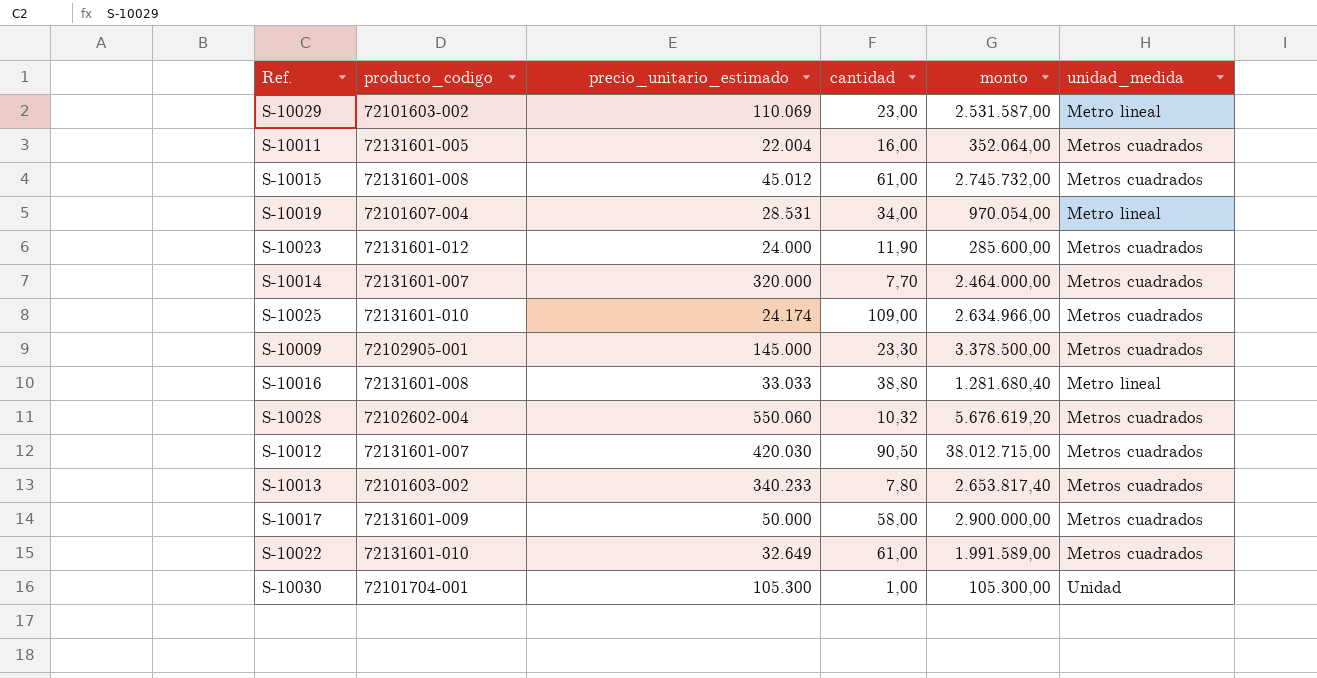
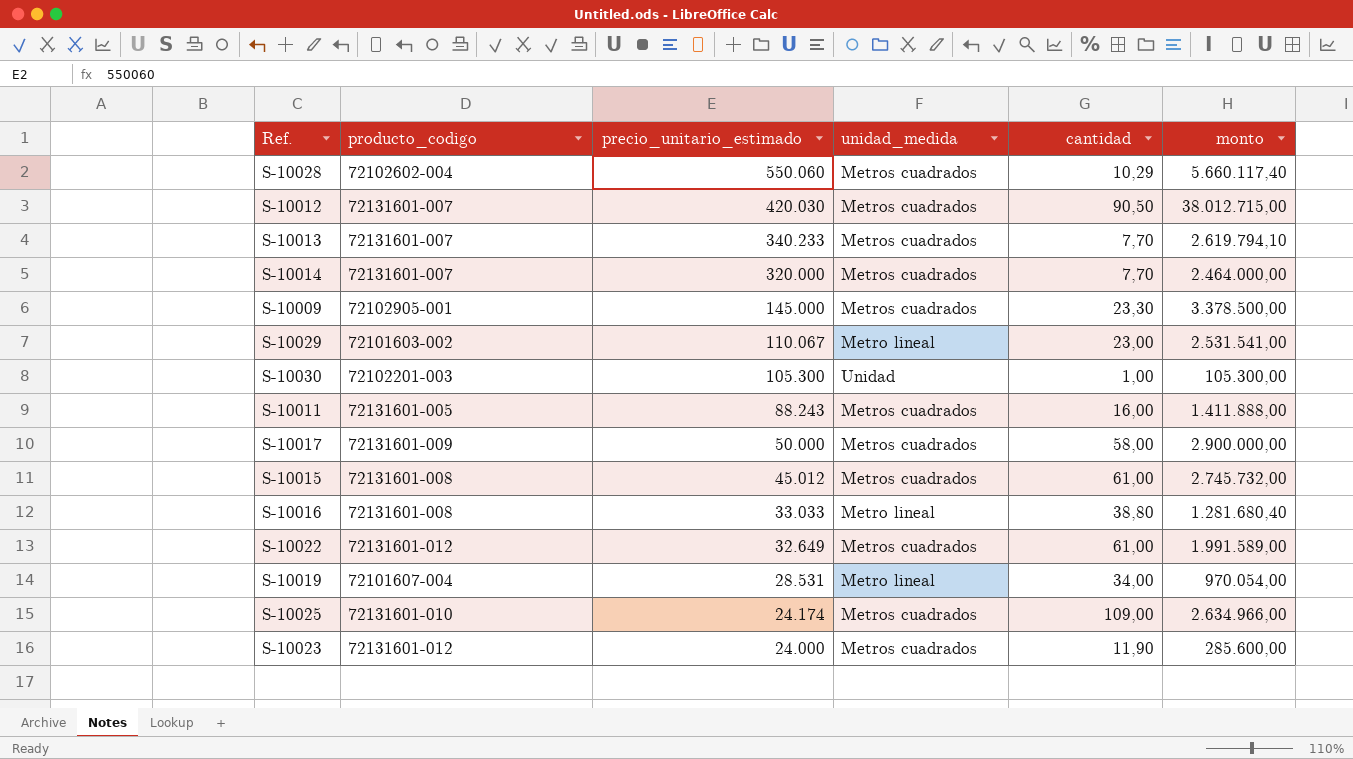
row order: none -> precio_unitario_estimado descending
column unidad_medida | position: 6 -> 4
S-10028 | cantidad: 10,32 -> 10,29
S-10028 | monto: 5.676.619,20 -> 5.660.117,40
S-10013 | producto_codigo: 72101603-002 -> 72131601-007
S-10013 | cantidad: 7,80 -> 7,70
S-10013 | monto: 2.653.817,40 -> 2.619.794,10
S-10029 | precio_unitario_estimado: 110.069 -> 110.067
S-10029 | monto: 2.531.587,00 -> 2.531.541,00
S-10030 | producto_codigo: 72101704-001 -> 72102201-003
S-10011 | precio_unitario_estimado: 22.004 -> 88.243
S-10011 | monto: 352.064,00 -> 1.411.888,00
S-10022 | producto_codigo: 72131601-010 -> 72131601-012

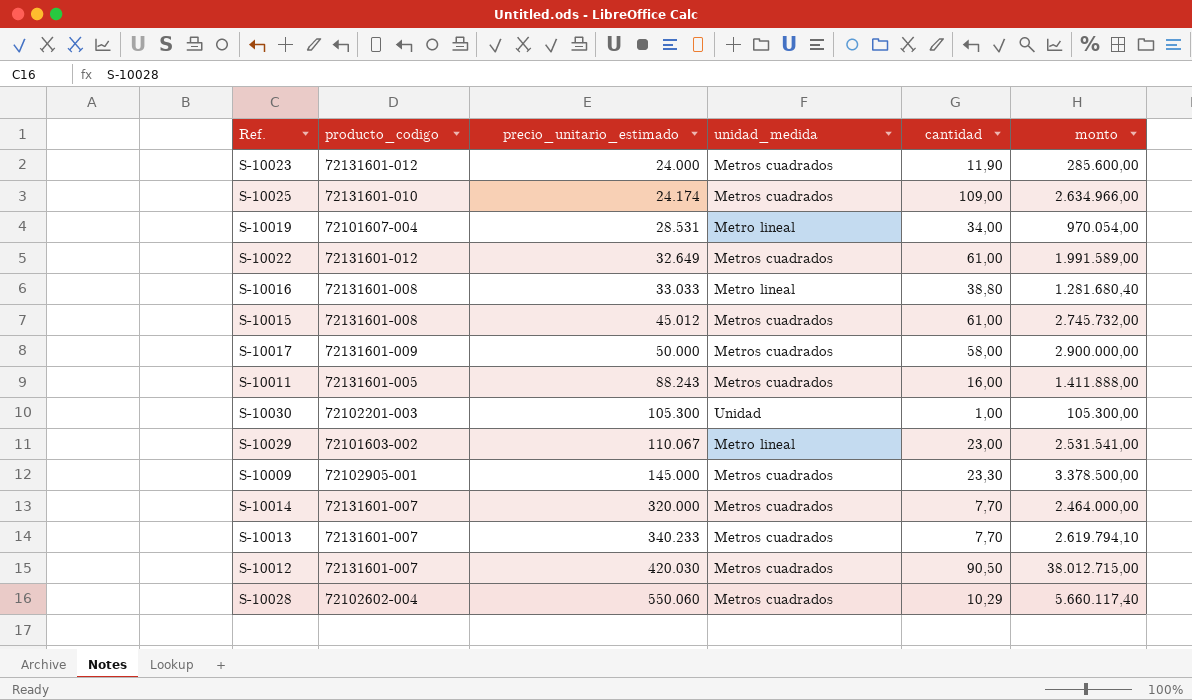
row order: precio_unitario_estimado descending -> precio_unitario_estimado ascending

